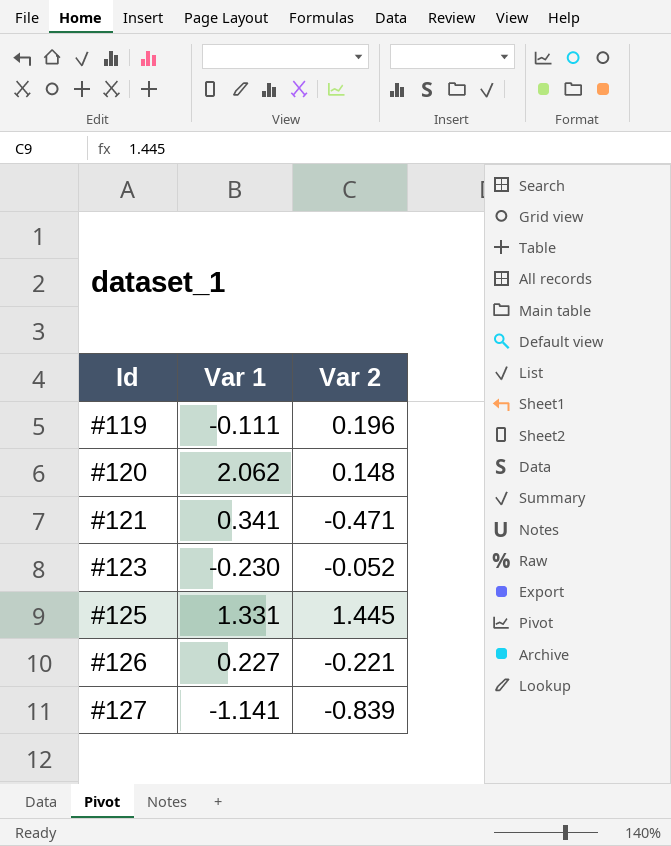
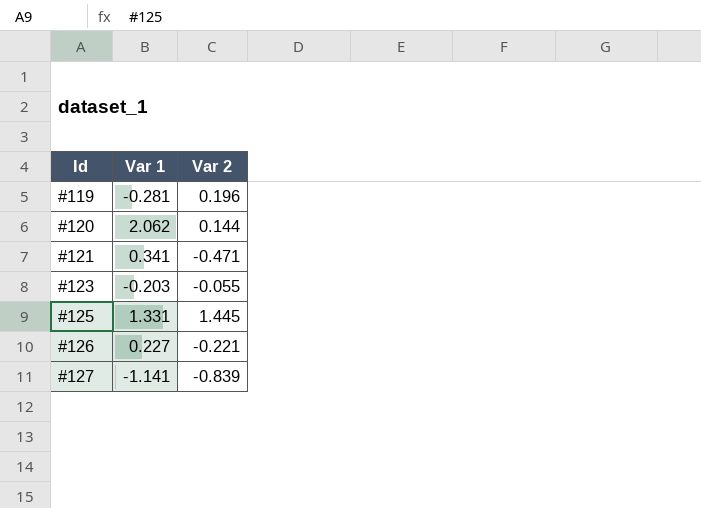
#119 | Var 1: -0.111 -> -0.281
#120 | Var 2: 0.148 -> 0.144
#123 | Var 1: -0.230 -> -0.203
#123 | Var 2: -0.052 -> -0.055

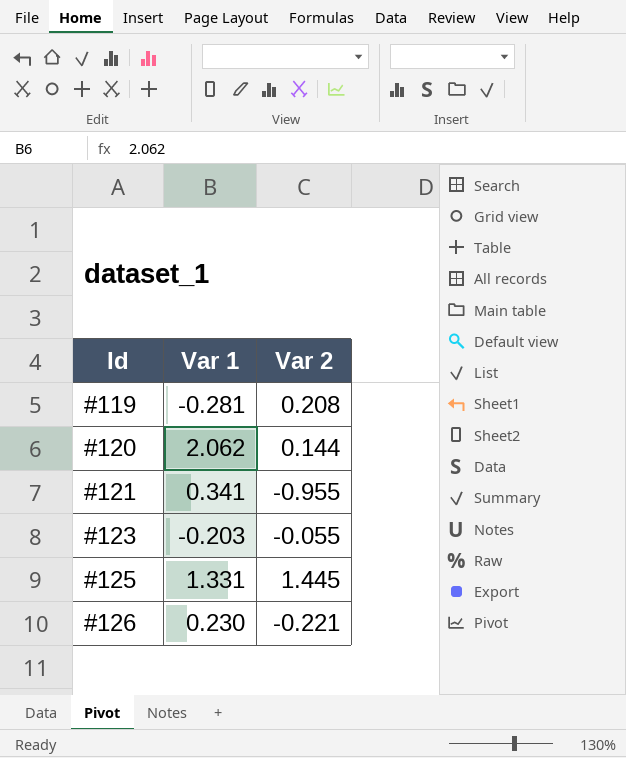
row #127: -1.141 | -0.839 -> none
#119 | Var 2: 0.196 -> 0.208
#121 | Var 2: -0.471 -> -0.955
#126 | Var 1: 0.227 -> 0.230

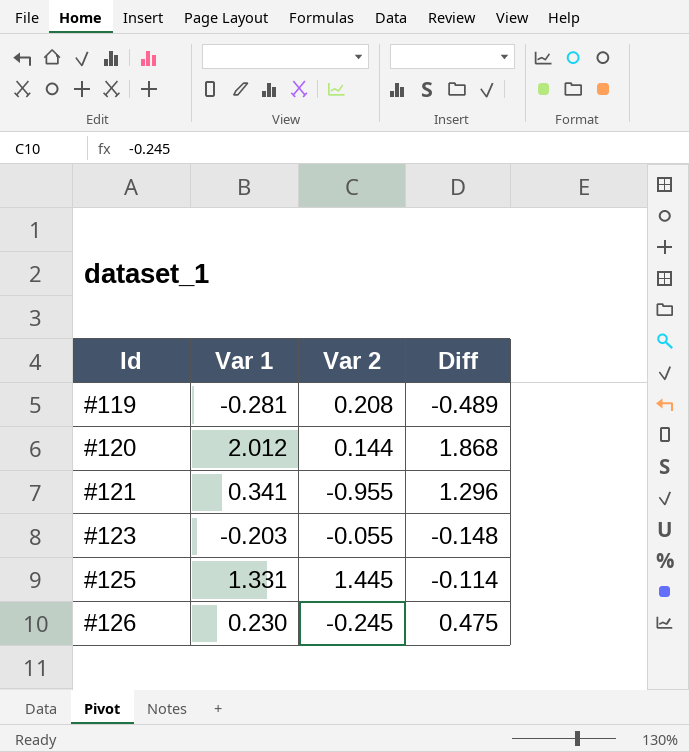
column Diff | formula: none -> [Var 1] - [Var 2]
#120 | Var 1: 2.062 -> 2.012
#126 | Var 2: -0.221 -> -0.245

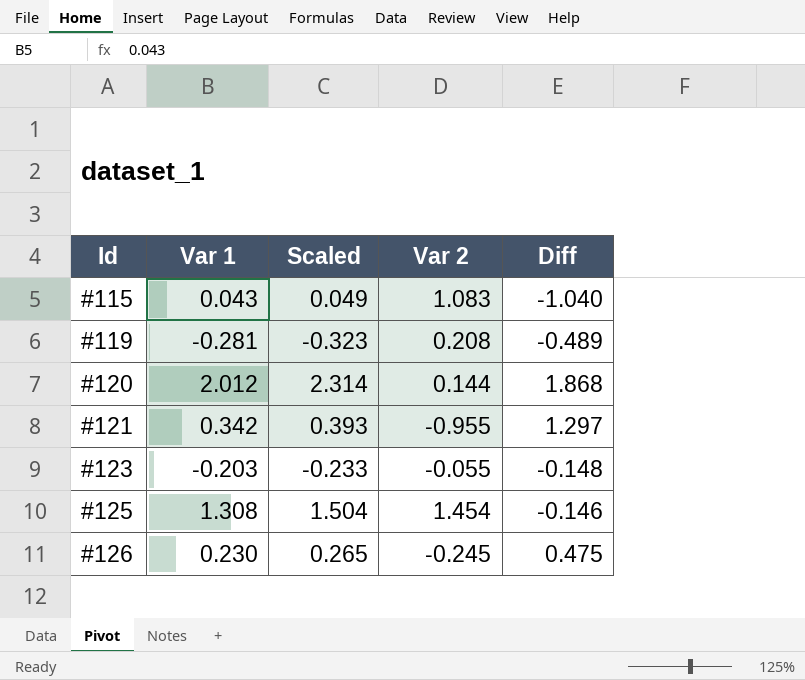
column Scaled | formula: none -> [Var 1] * 1.15
row #115: none -> 0.043 | 0.049 | 1.083 | -1.040
#121 | Var 1: 0.341 -> 0.342
#121 | Diff: 1.296 -> 1.297
#125 | Var 1: 1.331 -> 1.308
#125 | Var 2: 1.445 -> 1.454
#125 | Diff: -0.114 -> -0.146

